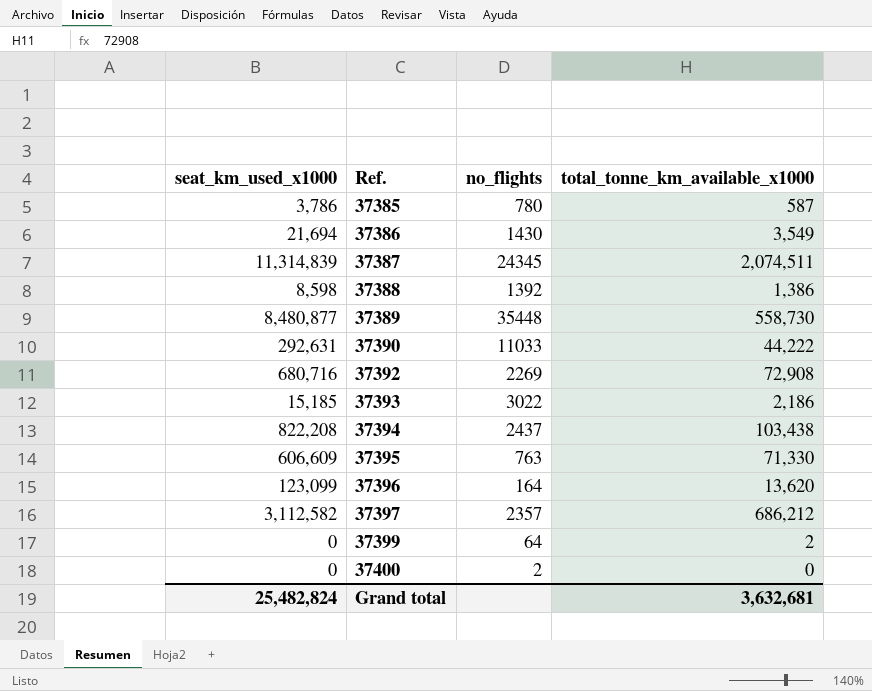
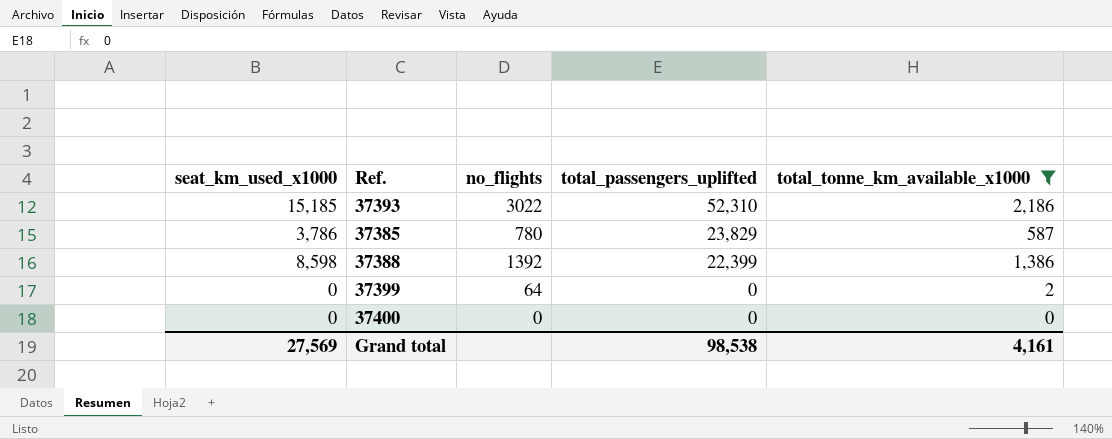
filter: none -> total_tonne_km_available_x1000 <= 2,186
row order: Ref. ascending -> total_passengers_uplifted descending
column total_passengers_uplifted | position: none -> 4
37400 | no_flights: 2 -> 0
Grand total | seat_km_used_x1000: 25,482,824 -> 27,569
Grand total | total_tonne_km_available_x1000: 3,632,681 -> 4,161

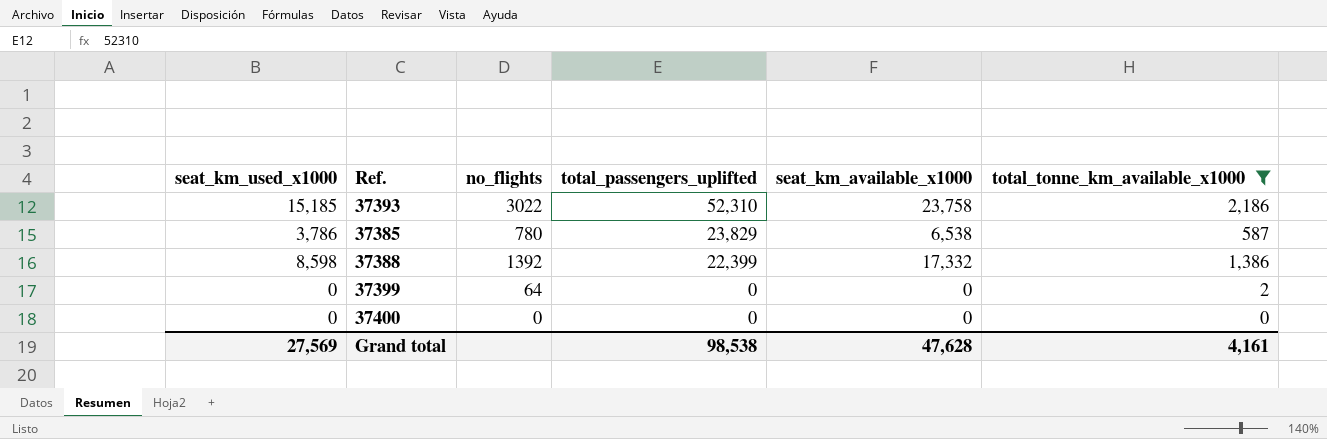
column seat_km_available_x1000 | position: none -> 5

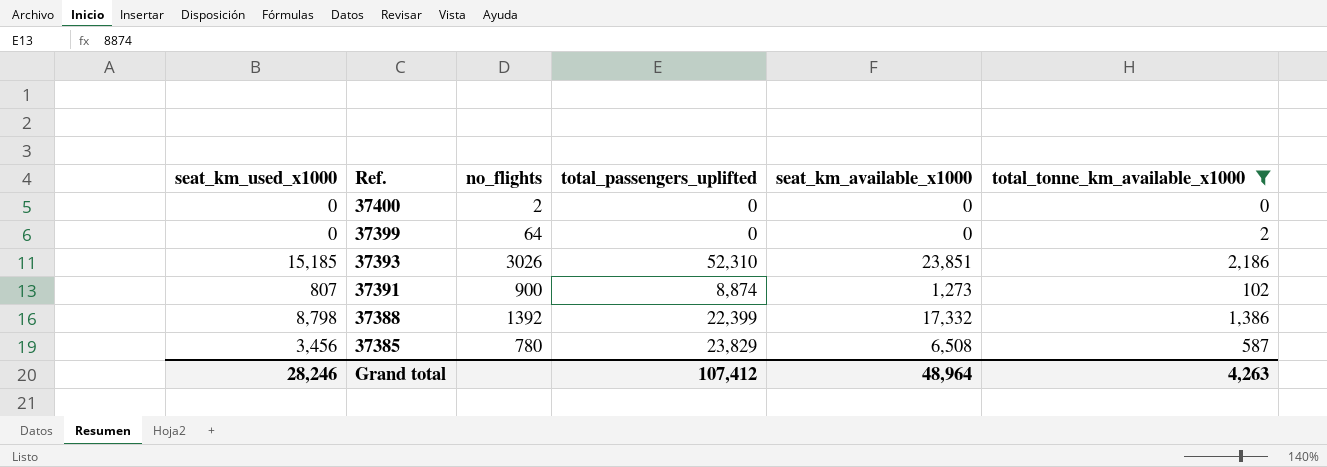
row order: total_passengers_uplifted descending -> Ref. descending
37400 | no_flights: 0 -> 2
37393 | no_flights: 3022 -> 3026
37393 | seat_km_available_x1000: 23,758 -> 23,851
row 37391: none -> 807 | 900 | 8,874 | 1,273 | 102
37388 | seat_km_used_x1000: 8,598 -> 8,798
37385 | seat_km_used_x1000: 3,786 -> 3,456
37385 | seat_km_available_x1000: 6,538 -> 6,508
Grand total | seat_km_used_x1000: 27,569 -> 28,246
Grand total | total_passengers_uplifted: 98,538 -> 107,412
Grand total | seat_km_available_x1000: 47,628 -> 48,964
Grand total | total_tonne_km_available_x1000: 4,161 -> 4,263

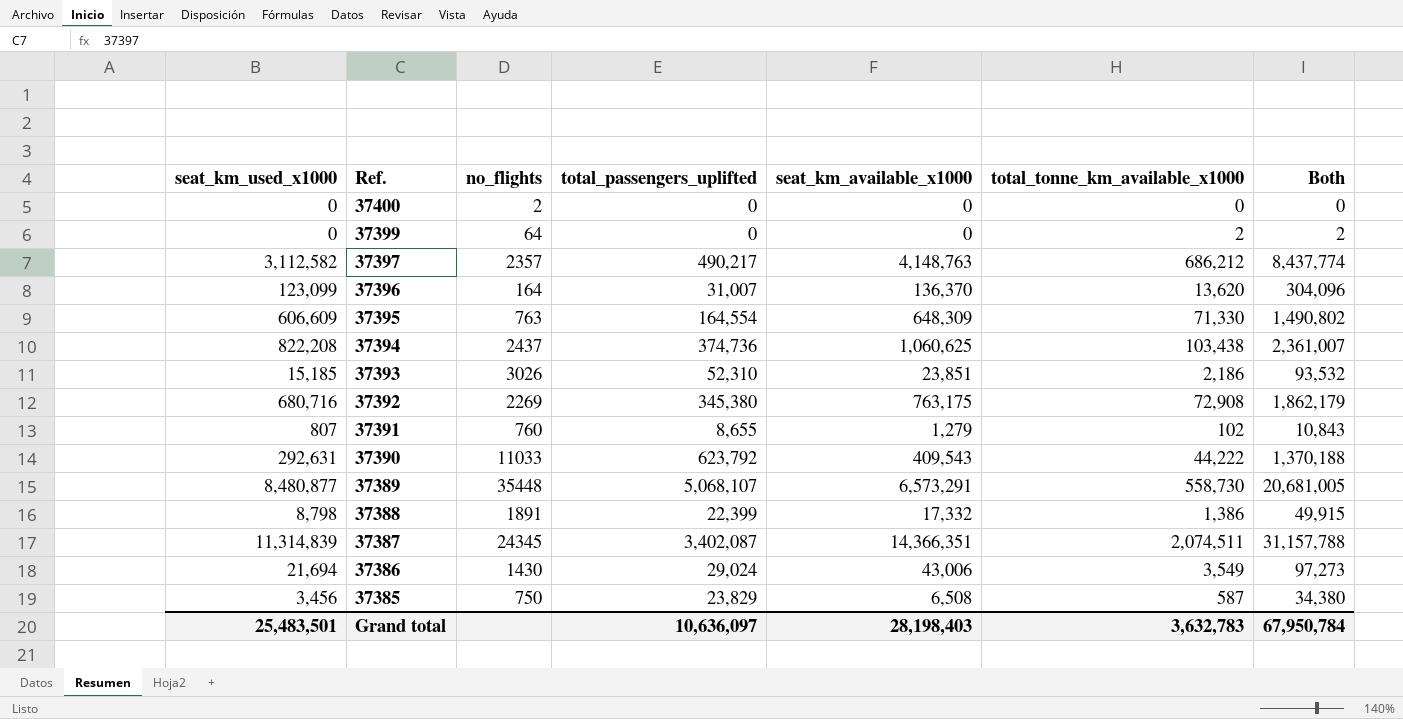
filter: total_tonne_km_available_x1000 <= 2,186 -> none
column Both | formula: none -> [seat_km_used_x1000] + [total_passengers_uplifted] + [seat_km_available_x1000] + [total_tonne_km_available_x1000]
37391 | no_flights: 900 -> 760
37391 | total_passengers_uplifted: 8,874 -> 8,655
37391 | seat_km_available_x1000: 1,273 -> 1,279
37388 | no_flights: 1392 -> 1891
37385 | no_flights: 780 -> 750
Grand total | seat_km_used_x1000: 28,246 -> 25,483,501
Grand total | total_passengers_uplifted: 107,412 -> 10,636,097
Grand total | seat_km_available_x1000: 48,964 -> 28,198,403
Grand total | total_tonne_km_available_x1000: 4,263 -> 3,632,783

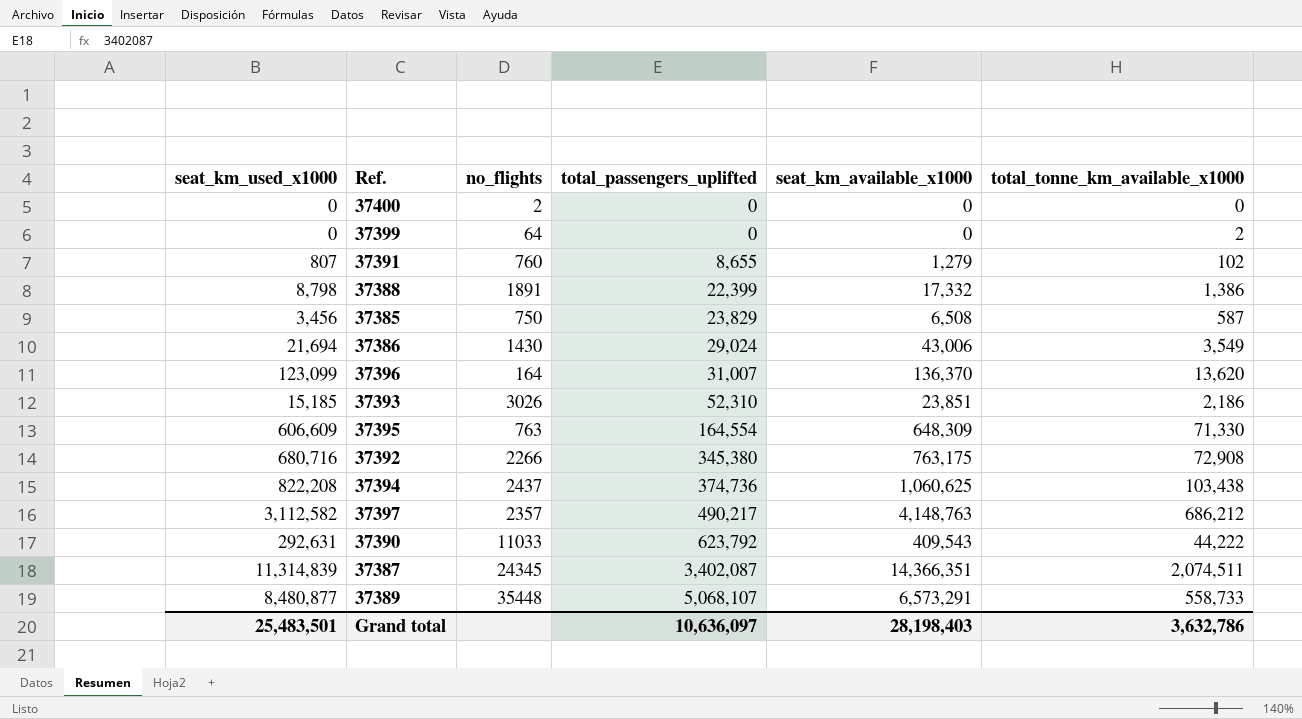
row order: Ref. descending -> total_passengers_uplifted ascending
column Both | formula: [seat_km_used_x1000] + [total_passengers_uplifted] + [seat_km_available_x1000] + [total_tonne_km_available_x1000] -> none
37392 | no_flights: 2269 -> 2266
37389 | total_tonne_km_available_x1000: 558,730 -> 558,733
Grand total | total_tonne_km_available_x1000: 3,632,783 -> 3,632,786

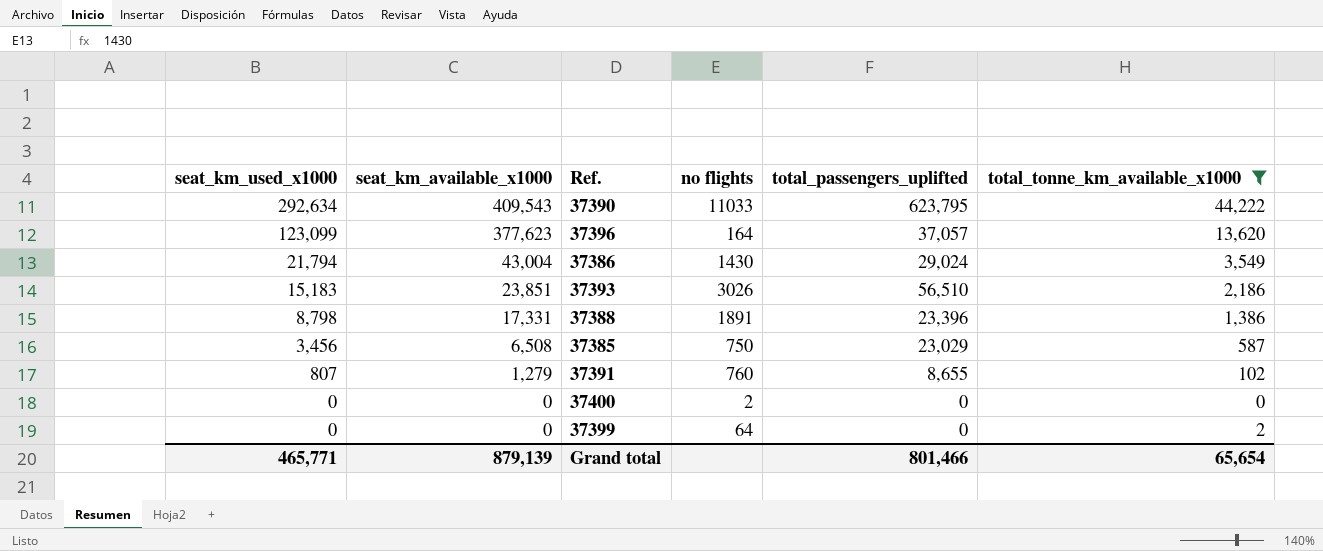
filter: none -> total_tonne_km_available_x1000 <= 44,222
row order: total_passengers_uplifted ascending -> seat_km_used_x1000 descending
column seat_km_available_x1000 | position: 5 -> 2
column name: no_flights -> no flights
37390 | seat_km_used_x1000: 292,631 -> 292,634
37390 | total_passengers_uplifted: 623,792 -> 623,795
37396 | seat_km_available_x1000: 136,370 -> 377,623
37396 | total_passengers_uplifted: 31,007 -> 37,057
37386 | seat_km_used_x1000: 21,694 -> 21,794
37386 | seat_km_available_x1000: 43,006 -> 43,004
37393 | seat_km_used_x1000: 15,185 -> 15,183
37393 | total_passengers_uplifted: 52,310 -> 56,510
37388 | seat_km_available_x1000: 17,332 -> 17,331
37388 | total_passengers_uplifted: 22,399 -> 23,396
37385 | total_passengers_uplifted: 23,829 -> 23,029
Grand total | seat_km_used_x1000: 25,483,501 -> 465,771
Grand total | seat_km_available_x1000: 28,198,403 -> 879,139
Grand total | total_passengers_uplifted: 10,636,097 -> 801,466
Grand total | total_tonne_km_available_x1000: 3,632,786 -> 65,654

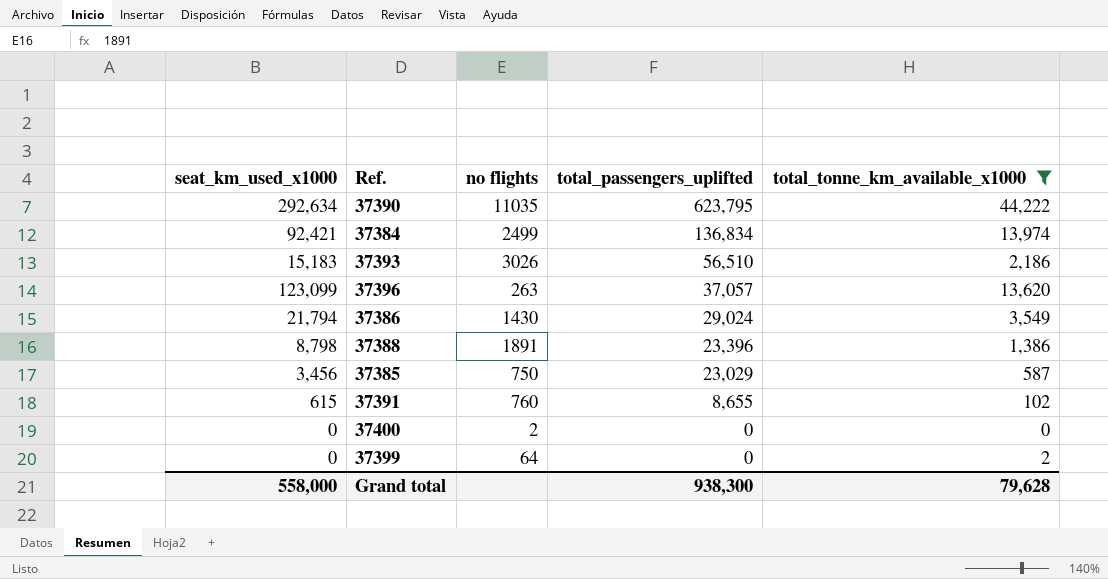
row order: seat_km_used_x1000 descending -> total_passengers_uplifted descending
column seat_km_available_x1000 | position: 2 -> none
37390 | no flights: 11033 -> 11035
row 37384: none -> 92,421 | 2499 | 136,834 | 13,974
37396 | no flights: 164 -> 263
37391 | seat_km_used_x1000: 807 -> 615
Grand total | seat_km_used_x1000: 465,771 -> 558,000
Grand total | total_passengers_uplifted: 801,466 -> 938,300
Grand total | total_tonne_km_available_x1000: 65,654 -> 79,628

